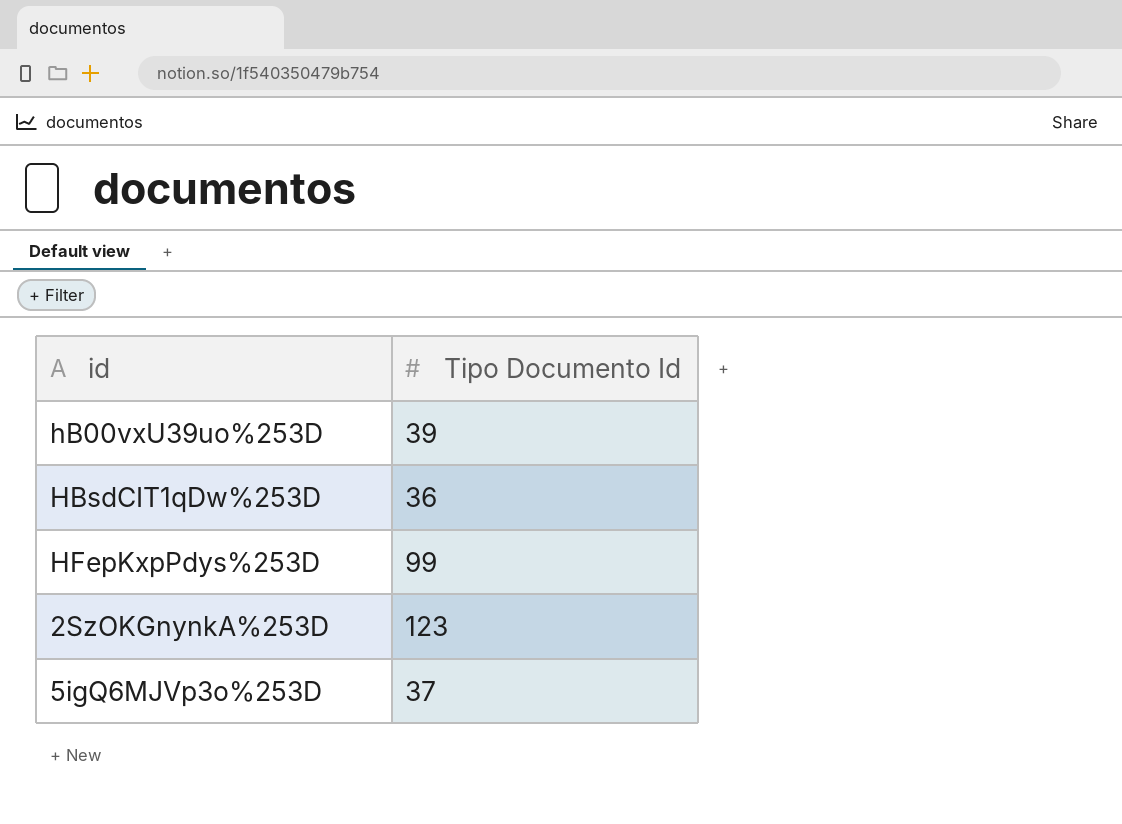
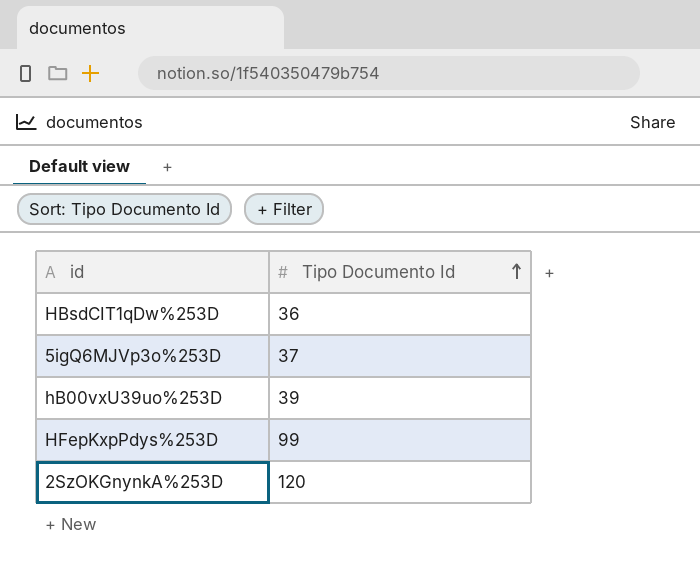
row order: none -> Tipo Documento Id ascending
2SzOKGnynkA%253D | Tipo Documento Id: 123 -> 120

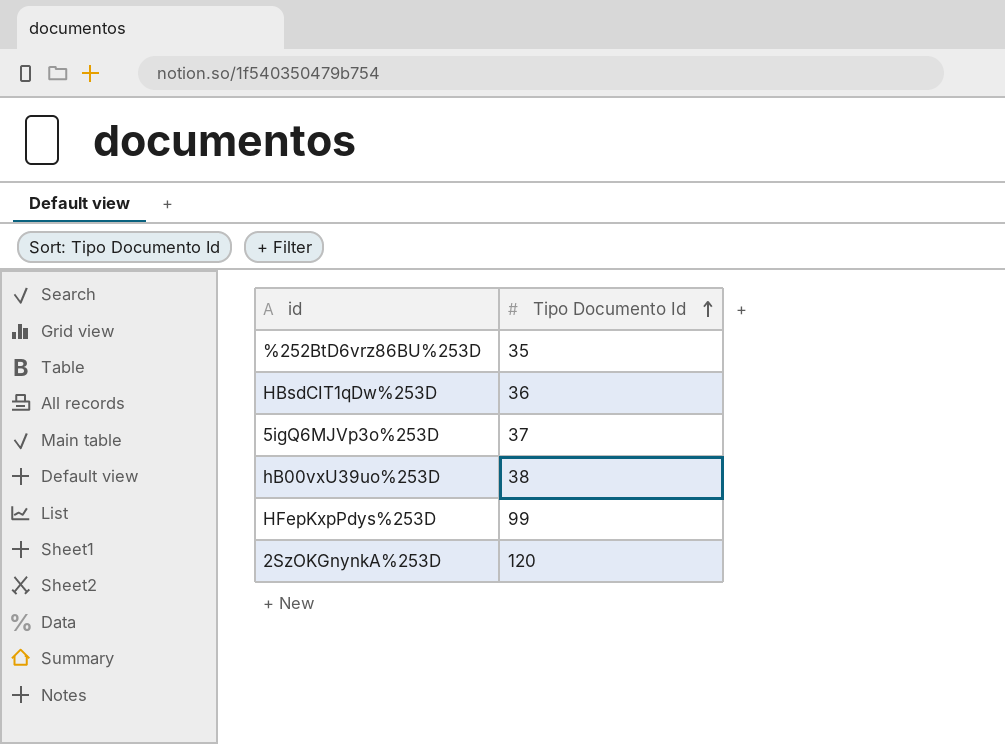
row %252BtD6vrz86BU%253D: none -> 35
hB00vxU39uo%253D | Tipo Documento Id: 39 -> 38

